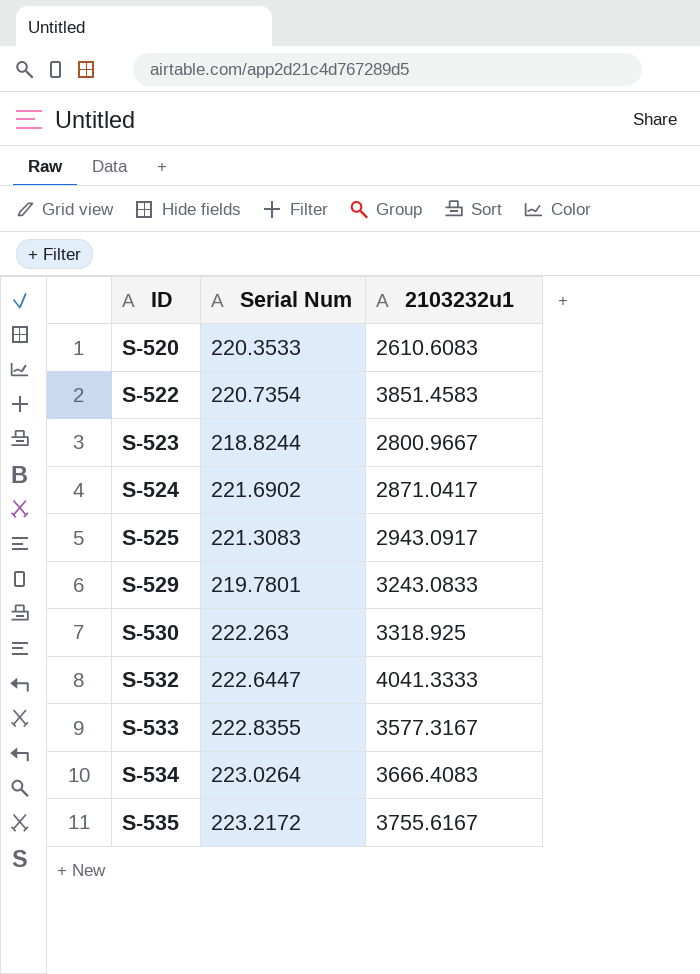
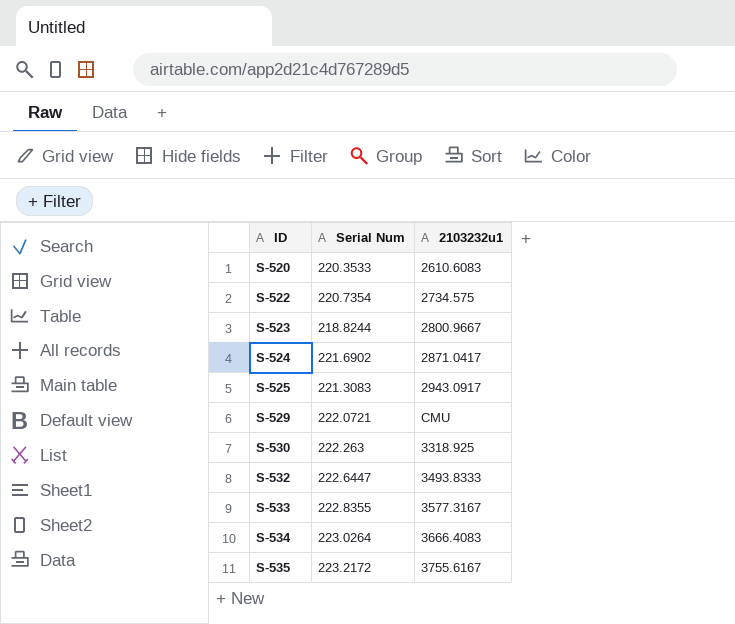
S-522 | 2103232u1: 3851.4583 -> 2734.575
S-529 | Serial Num: 219.7801 -> 222.0721
S-529 | 2103232u1: 3243.0833 -> CMU
S-532 | 2103232u1: 4041.3333 -> 3493.8333

